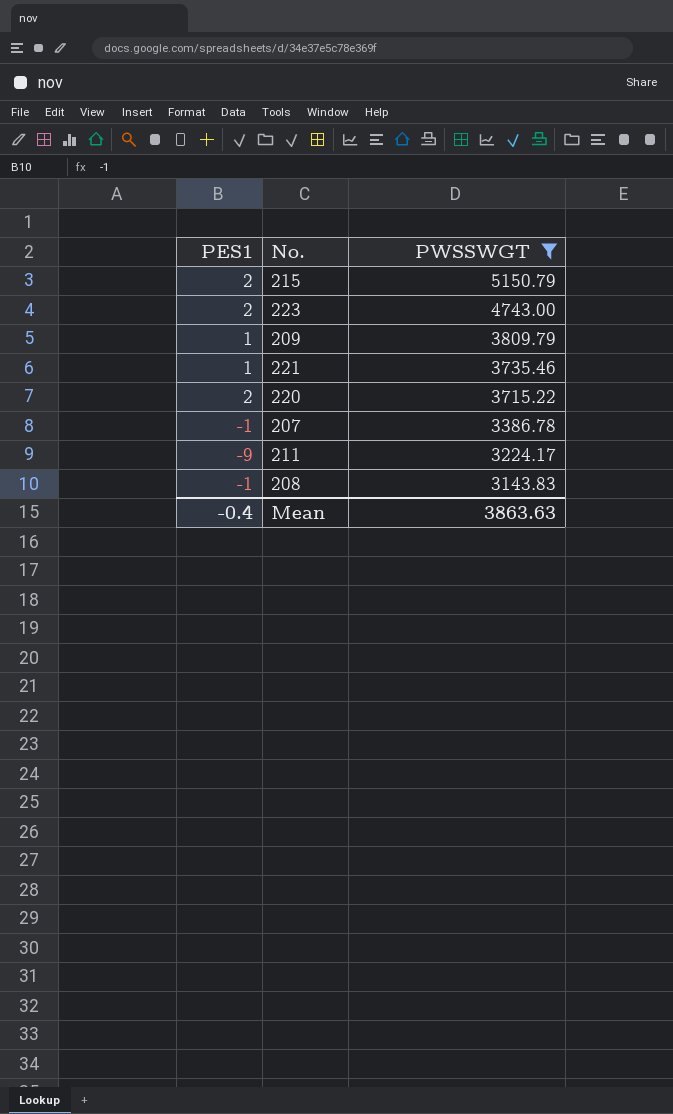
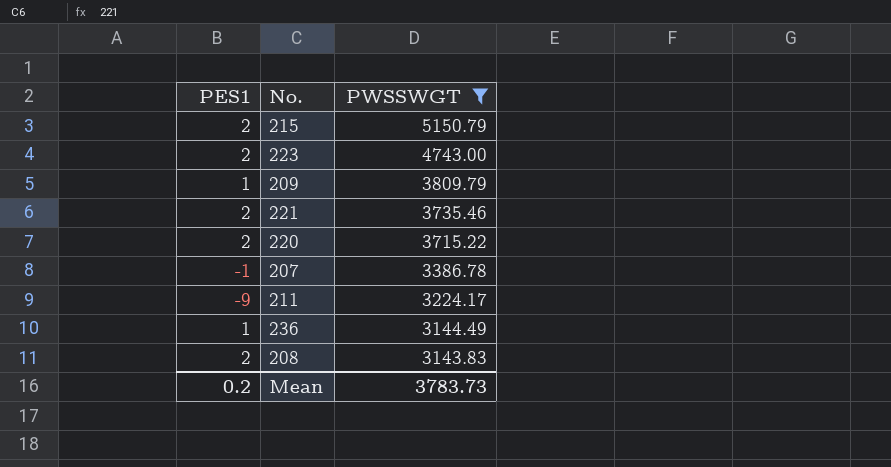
221 | PES1: 1 -> 2
row 236: none -> 1 | 3144.49
208 | PES1: -1 -> 2
Mean | PES1: -0.4 -> 0.2
Mean | PWSSWGT: 3863.63 -> 3783.73

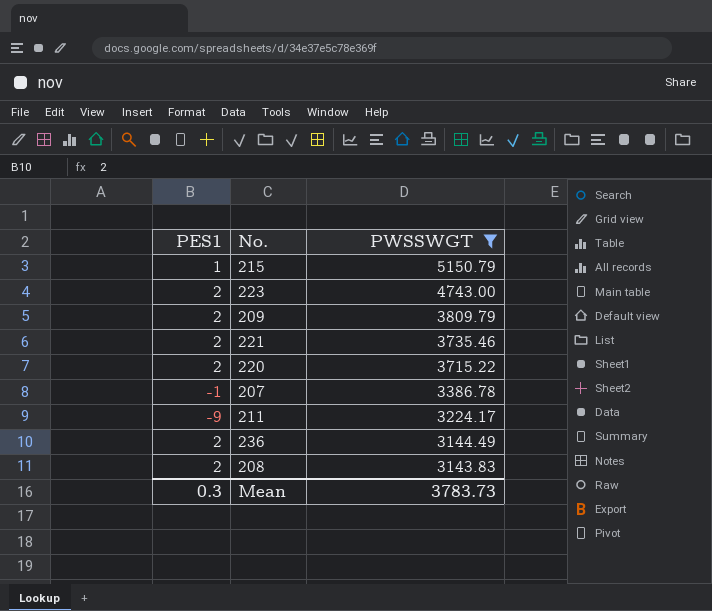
215 | PES1: 2 -> 1
209 | PES1: 1 -> 2
236 | PES1: 1 -> 2
Mean | PES1: 0.2 -> 0.3

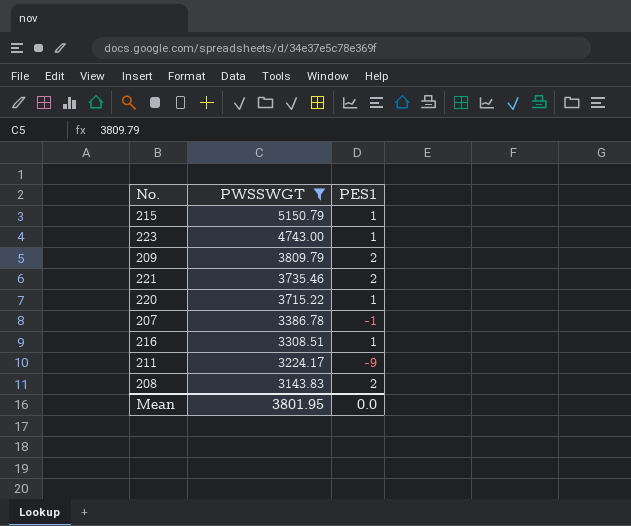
column PES1 | position: 1 -> 3
row 236: 2 | 3144.49 -> none
223 | PES1: 2 -> 1
220 | PES1: 2 -> 1
row 216: none -> 3308.51 | 1
Mean | PWSSWGT: 3783.73 -> 3801.95
Mean | PES1: 0.3 -> 0.0

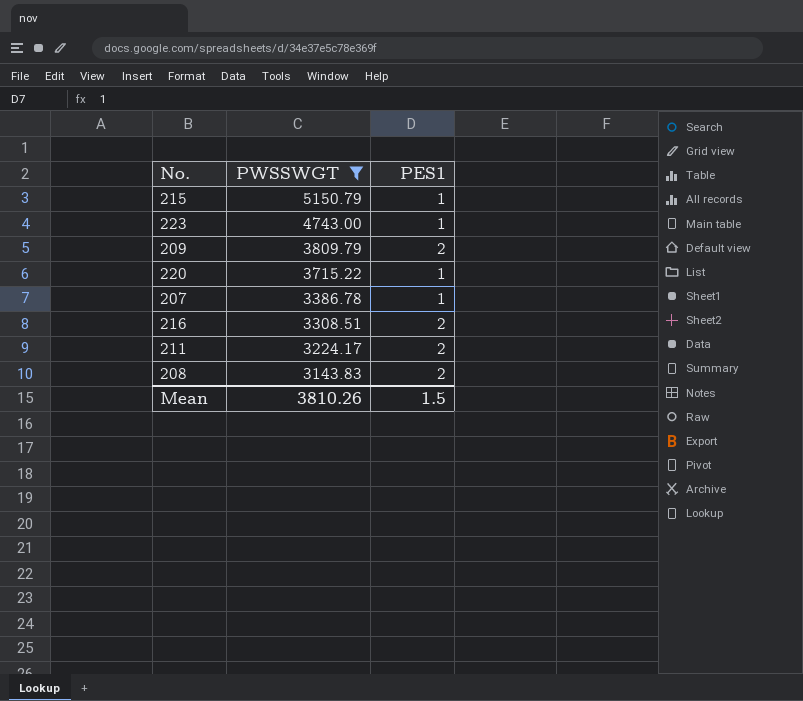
row 221: 3735.46 | 2 -> none
207 | PES1: -1 -> 1
216 | PES1: 1 -> 2
211 | PES1: -9 -> 2
Mean | PWSSWGT: 3801.95 -> 3810.26
Mean | PES1: 0.0 -> 1.5

